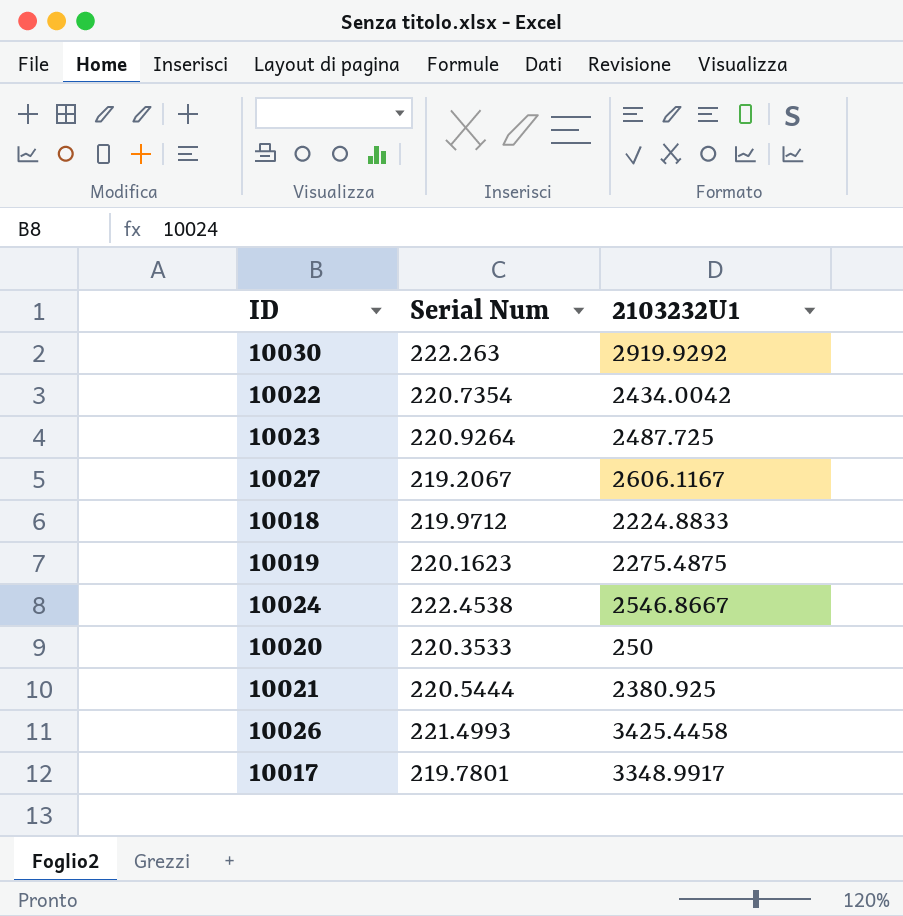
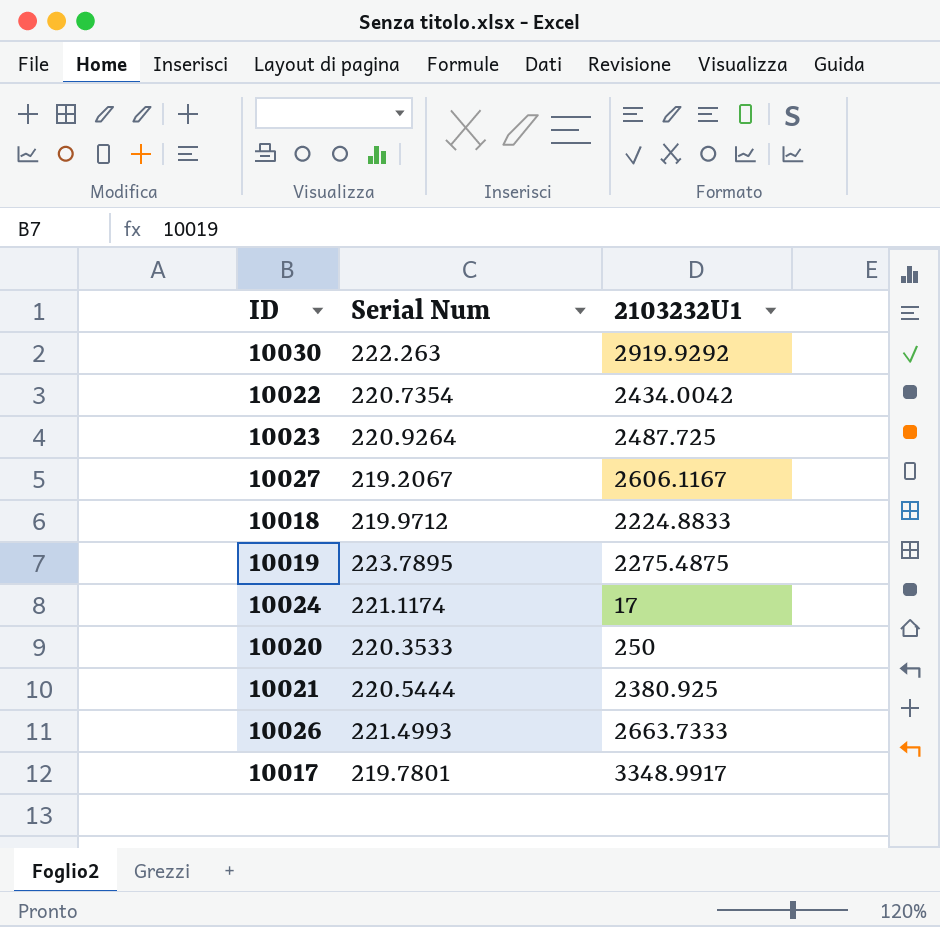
10019 | Serial Num: 220.1623 -> 223.7895
10024 | Serial Num: 222.4538 -> 221.1174
10024 | 2103232U1: 2546.8667 -> 17
10026 | 2103232U1: 3425.4458 -> 2663.7333

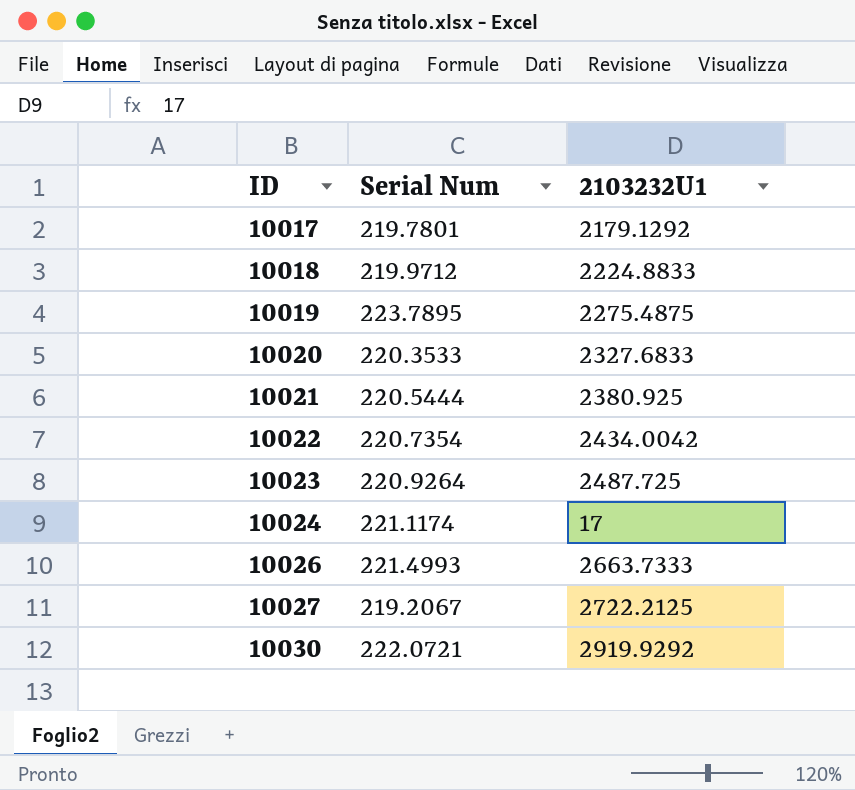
row order: none -> ID ascending
10017 | 2103232U1: 3348.9917 -> 2179.1292
10020 | 2103232U1: 250 -> 2327.6833
10027 | 2103232U1: 2606.1167 -> 2722.2125
10030 | Serial Num: 222.263 -> 222.0721

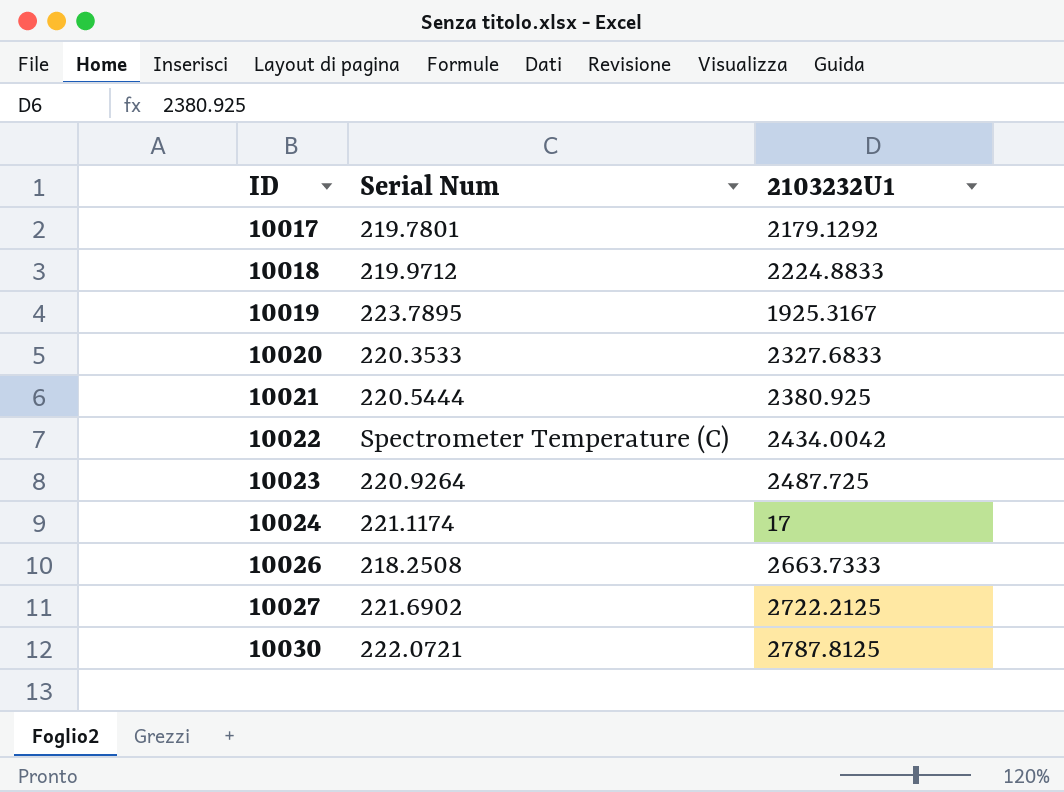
10019 | 2103232U1: 2275.4875 -> 1925.3167
10022 | Serial Num: 220.7354 -> Spectrometer Temperature (C)
10026 | Serial Num: 221.4993 -> 218.2508
10027 | Serial Num: 219.2067 -> 221.6902
10030 | 2103232U1: 2919.9292 -> 2787.8125

